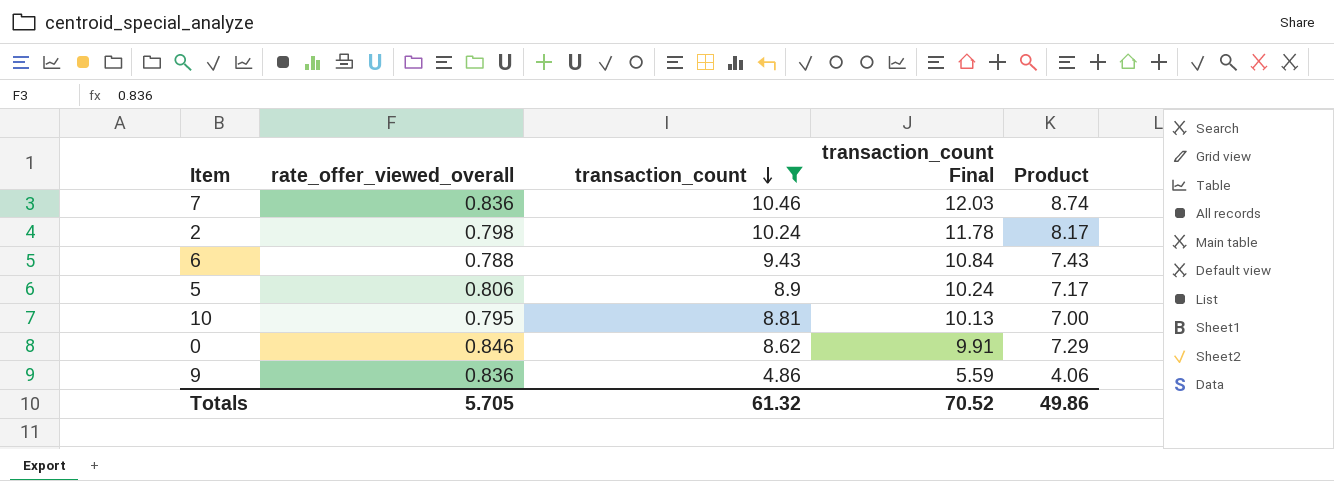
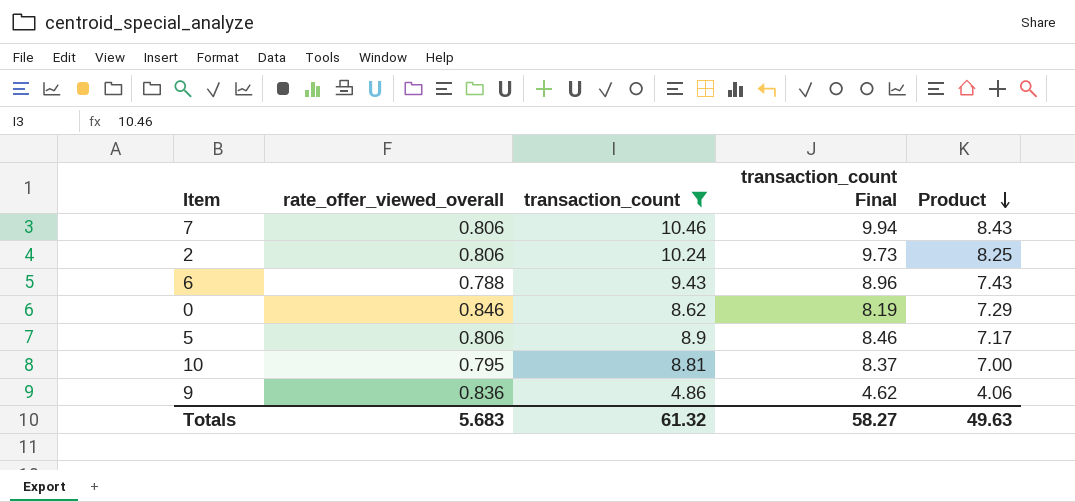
row order: transaction_count descending -> Product descending
column transaction_count Final | formula: [transaction_count] * 1.15 -> [transaction_count] * 0.95
7 | rate_offer_viewed_overall: 0.836 -> 0.806
7 | Product: 8.74 -> 8.43
2 | rate_offer_viewed_overall: 0.798 -> 0.806
2 | Product: 8.17 -> 8.25
Totals | rate_offer_viewed_overall: 5.705 -> 5.683
Totals | transaction_count Final: 70.52 -> 58.27
Totals | Product: 49.86 -> 49.63

